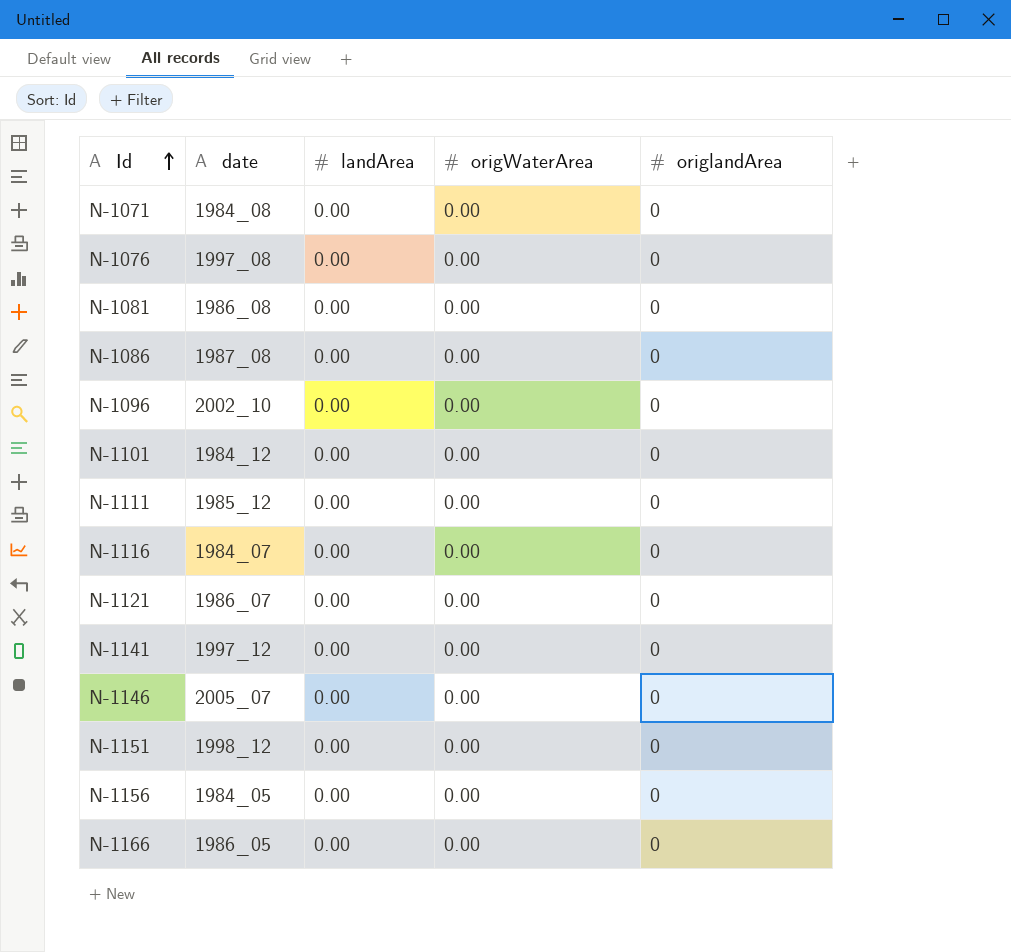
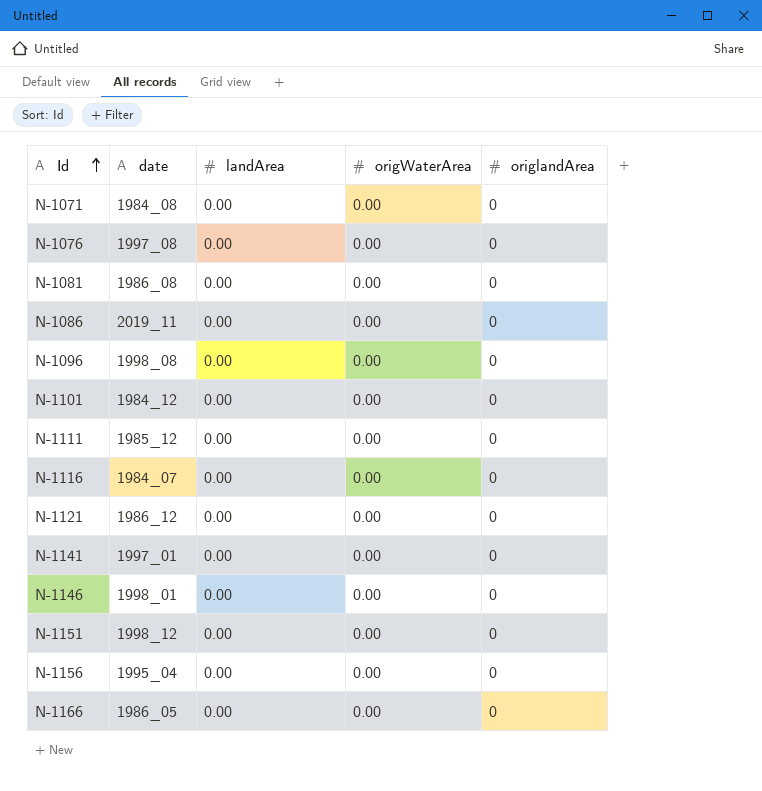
N-1086 | date: 1987_08 -> 2019_11
N-1096 | date: 2002_10 -> 1998_08
N-1121 | date: 1986_07 -> 1986_12
N-1141 | date: 1997_12 -> 1997_01
N-1146 | date: 2005_07 -> 1998_01
N-1156 | date: 1984_05 -> 1995_04

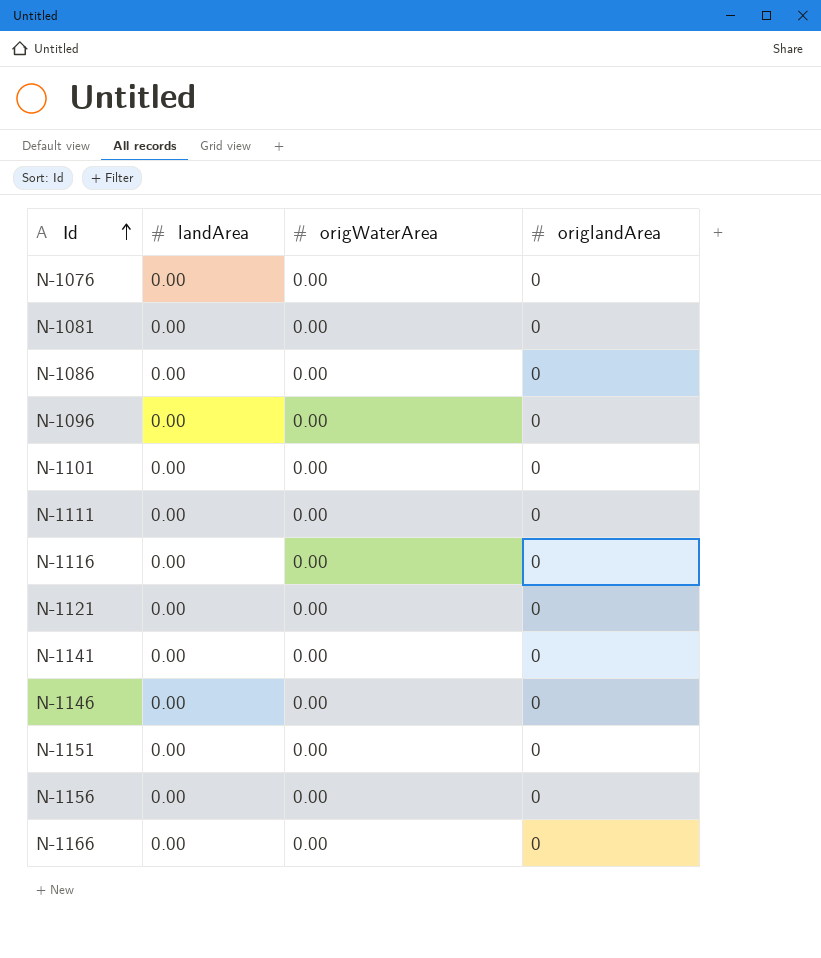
column date | position: 2 -> none
row N-1071: 1984_08 | 0.00 | 0.00 | 0 -> none

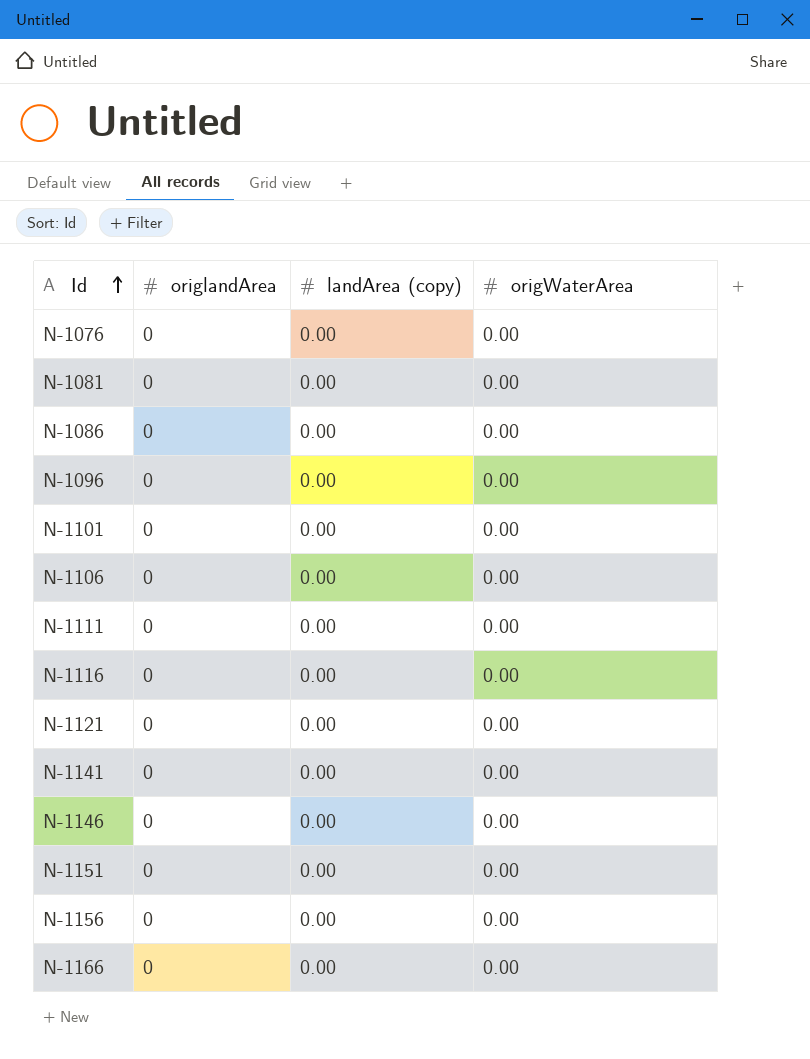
column origlandArea | position: 4 -> 2
column name: landArea -> landArea (copy)
row N-1106: none -> 0 | 0.00 | 0.00

